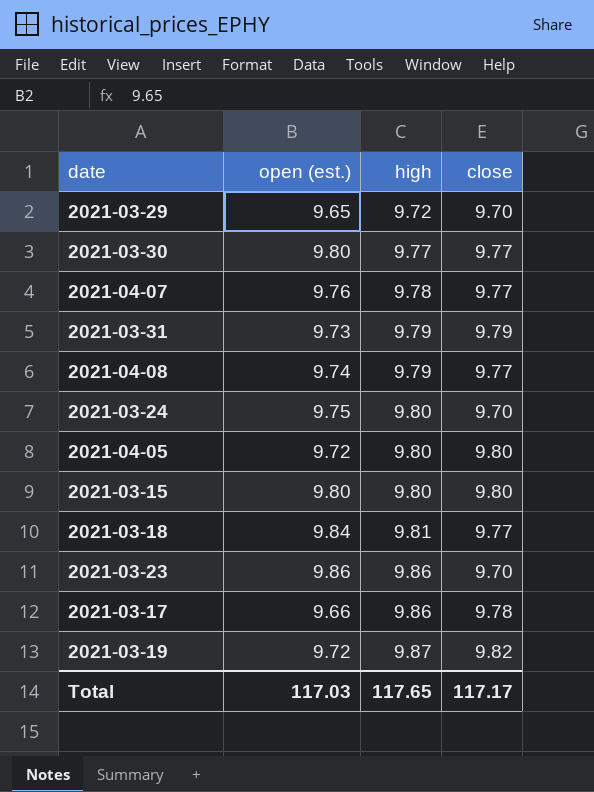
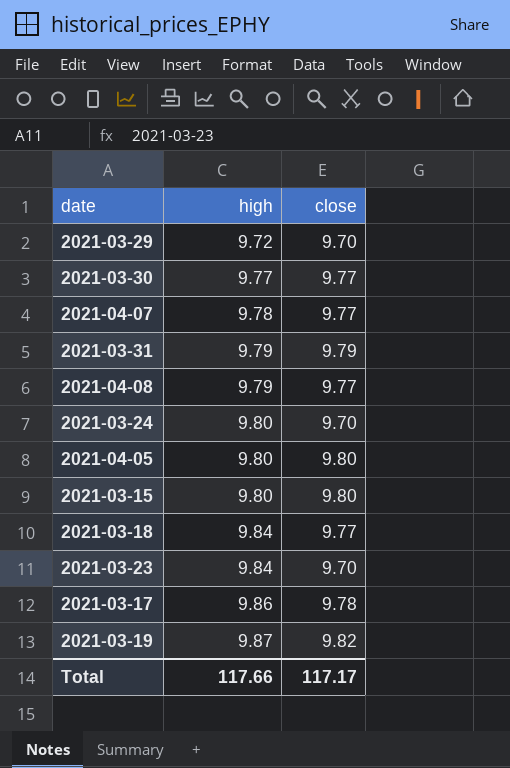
column open (est.) | position: 2 -> none
2021-03-18 | high: 9.81 -> 9.84
2021-03-23 | high: 9.86 -> 9.84
Total | high: 117.65 -> 117.66

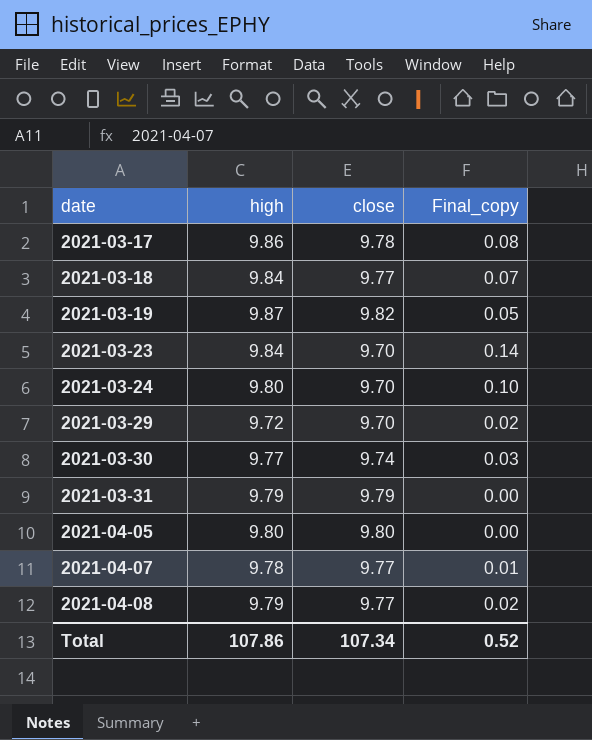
row order: high ascending -> date ascending
column Final_copy | formula: none -> [high] - [close]
row 2021-03-15: 9.80 | 9.80 -> none
2021-03-30 | close: 9.77 -> 9.74
Total | high: 117.66 -> 107.86
Total | close: 117.17 -> 107.34

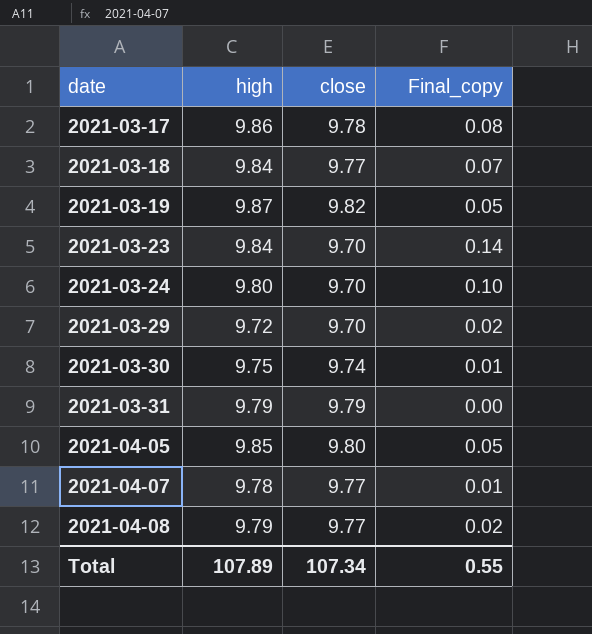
2021-03-30 | high: 9.77 -> 9.75
2021-03-30 | Final_copy: 0.03 -> 0.01
2021-04-05 | high: 9.80 -> 9.85
2021-04-05 | Final_copy: 0.00 -> 0.05
Total | high: 107.86 -> 107.89
Total | Final_copy: 0.52 -> 0.55

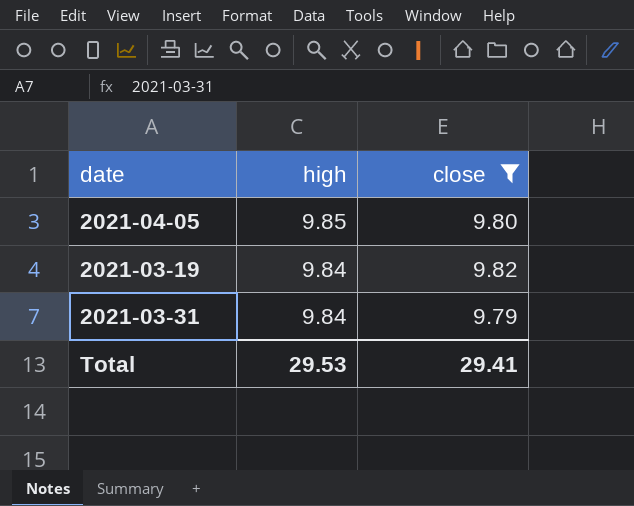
filter: none -> close >= 9.79
row order: date ascending -> high descending
column Final_copy | formula: [high] - [close] -> none
2021-03-19 | high: 9.87 -> 9.84
2021-03-31 | high: 9.79 -> 9.84
Total | high: 107.89 -> 29.53
Total | close: 107.34 -> 29.41

